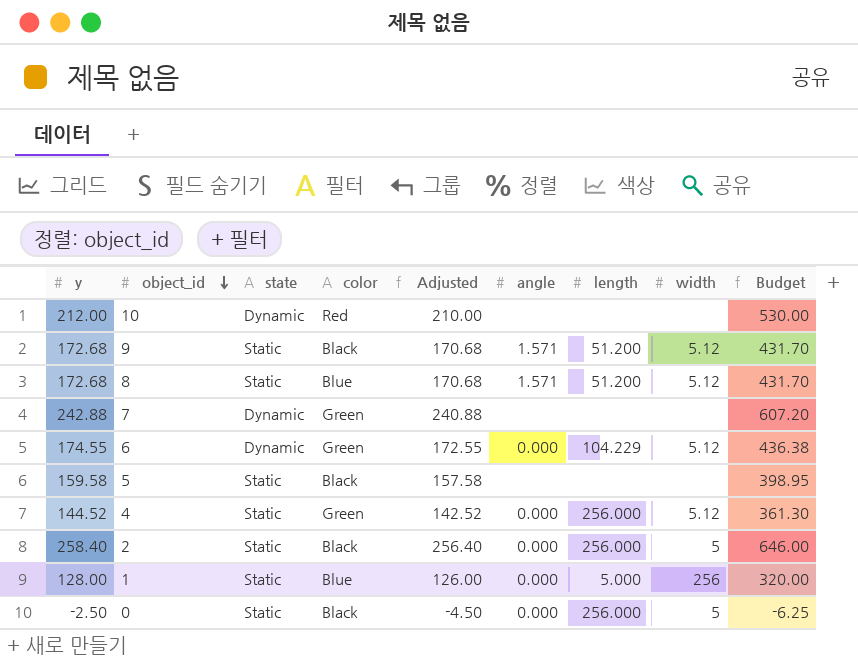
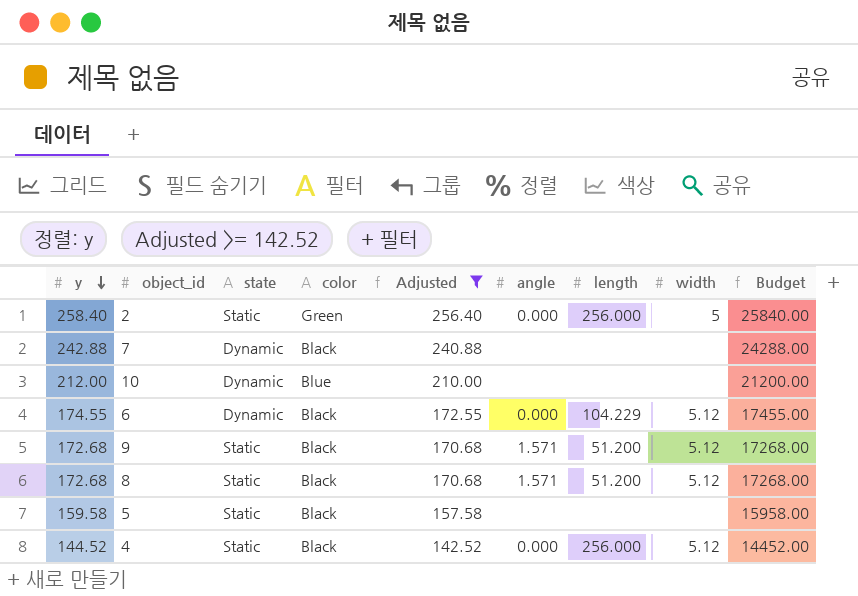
filter: none -> Adjusted >= 142.52
row order: object_id descending -> y descending
column Budget | formula: [y] * 2.5 -> [y] * 100
2 | color: Black -> Green
7 | color: Green -> Black
10 | color: Red -> Blue
6 | color: Green -> Black
8 | color: Blue -> Black
4 | color: Green -> Black

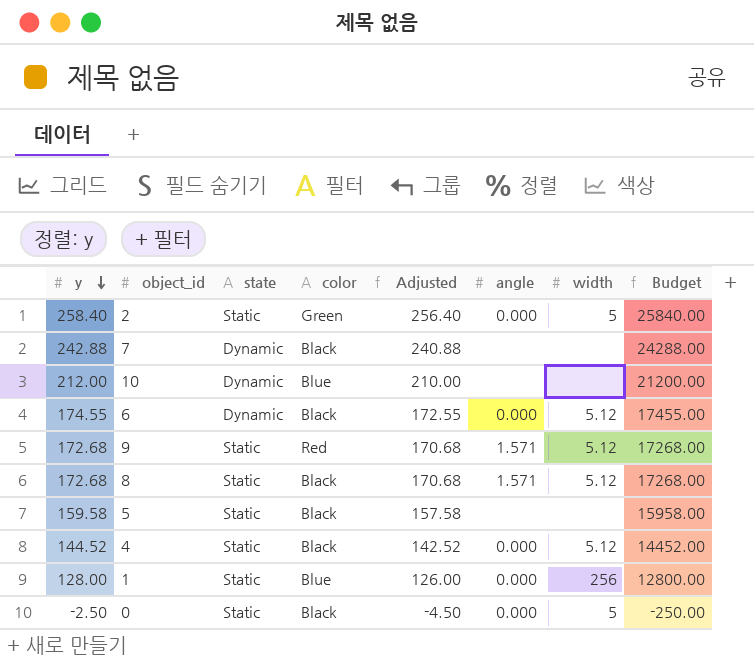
filter: Adjusted >= 142.52 -> none
column length | position: 7 -> none
9 | color: Black -> Red

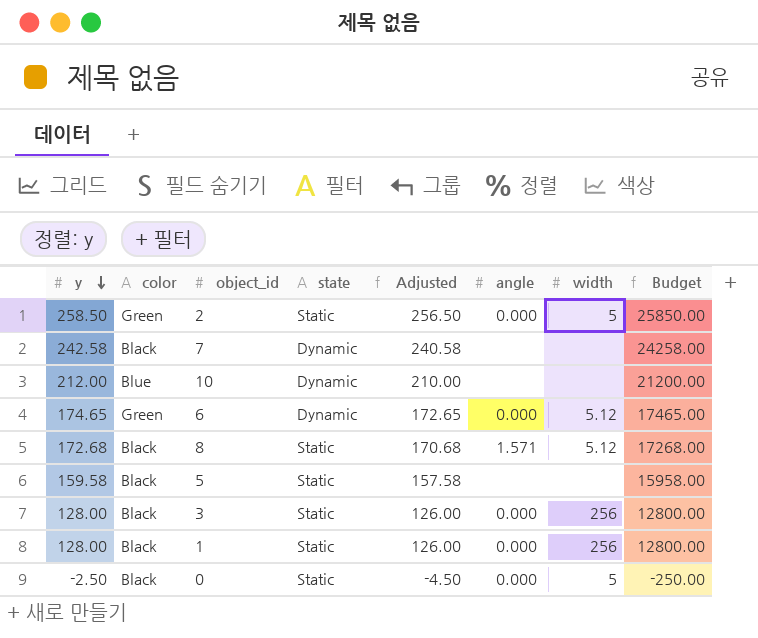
column color | position: 4 -> 2
row 9: 172.68 | Static | Red | 170.68 | 1.571 | 5.12 | 17268.00 -> none
row 4: 144.52 | Static | Black | 142.52 | 0.000 | 5.12 | 14452.00 -> none
2 | y: 258.40 -> 258.50
2 | Adjusted: 256.40 -> 256.50
2 | Budget: 25840.00 -> 25850.00
7 | y: 242.88 -> 242.58
7 | Adjusted: 240.88 -> 240.58
7 | Budget: 24288.00 -> 24258.00
6 | y: 174.55 -> 174.65
6 | color: Black -> Green
6 | Adjusted: 172.55 -> 172.65
6 | Budget: 17455.00 -> 17465.00
row 3: none -> 128.00 | Black | Static | 126.00 | 0.000 | 256 | 12800.00
1 | color: Blue -> Black

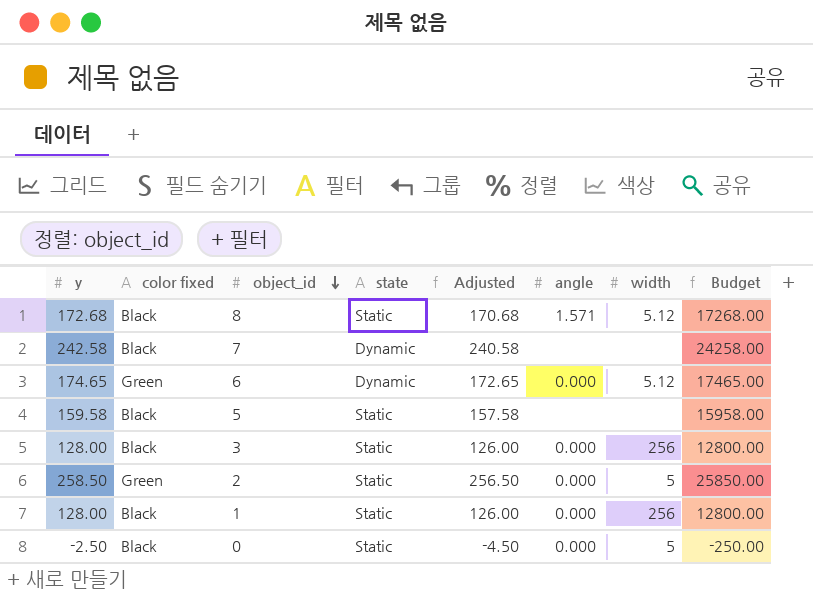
row order: y descending -> object_id descending
column name: color -> color fixed
row 10: 212.00 | Blue | Dynamic | 210.00 | none | none | 21200.00 -> none

